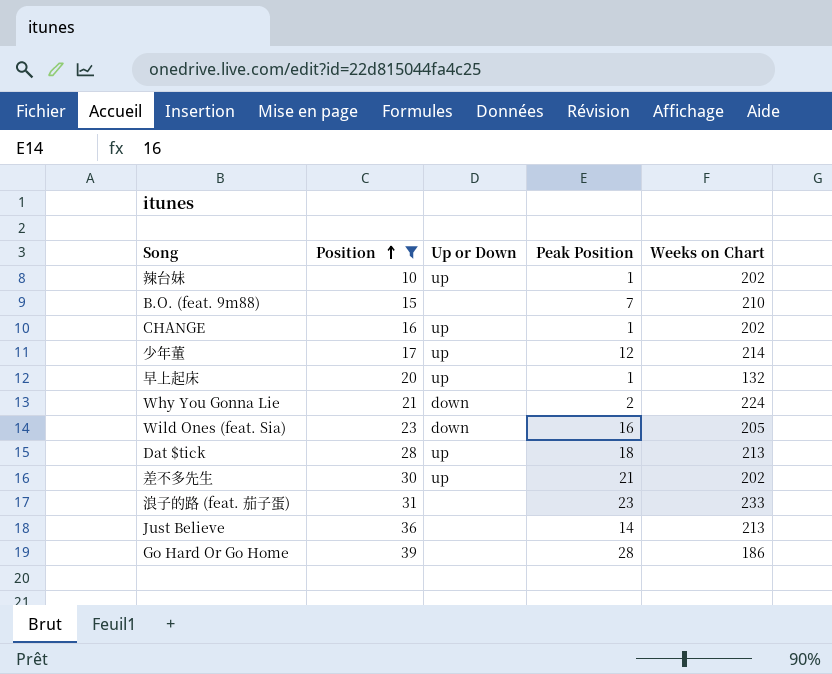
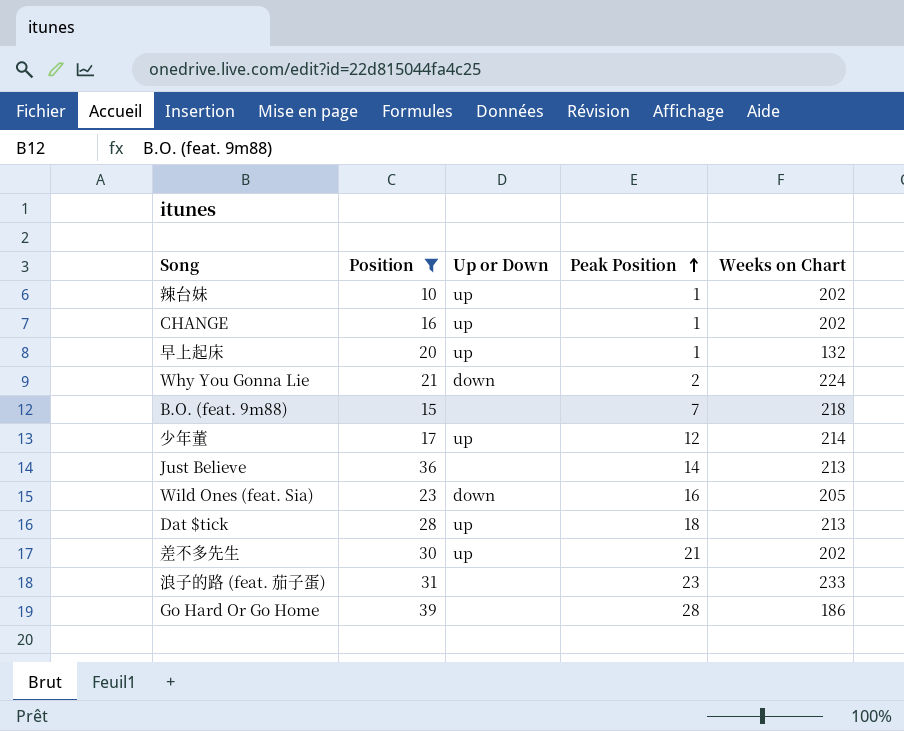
row order: Position ascending -> Peak Position ascending
B.O. (feat. 9m88) | Weeks on Chart: 210 -> 218

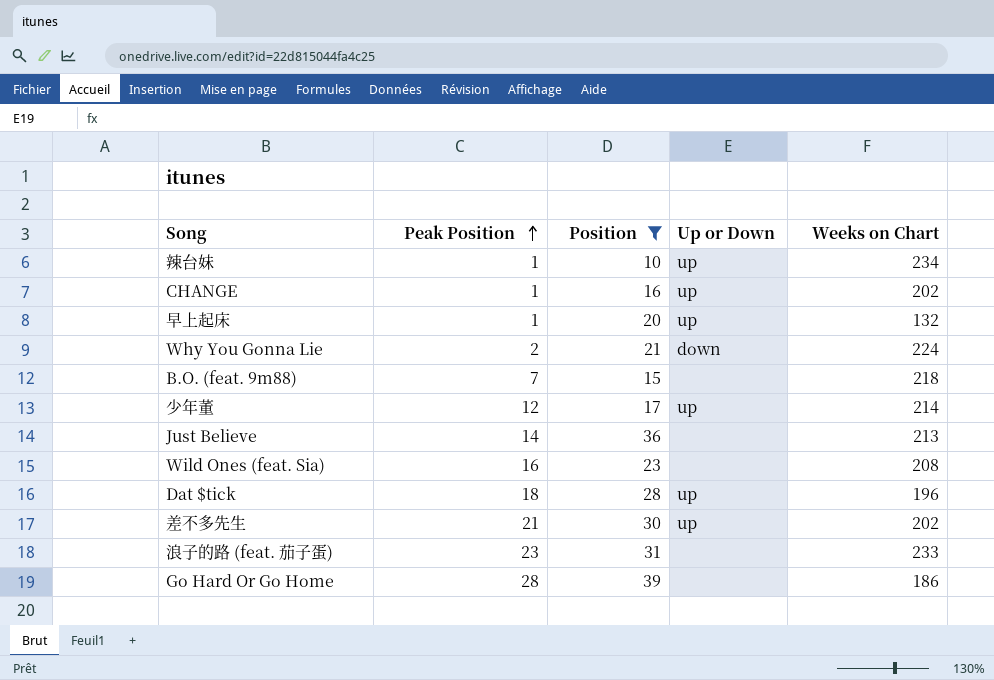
column Peak Position | position: 4 -> 2
辣台妹 | Weeks on Chart: 202 -> 234
Wild Ones (feat. Sia) | Up or Down: down -> none
Wild Ones (feat. Sia) | Weeks on Chart: 205 -> 208
Dat $tick | Weeks on Chart: 213 -> 196

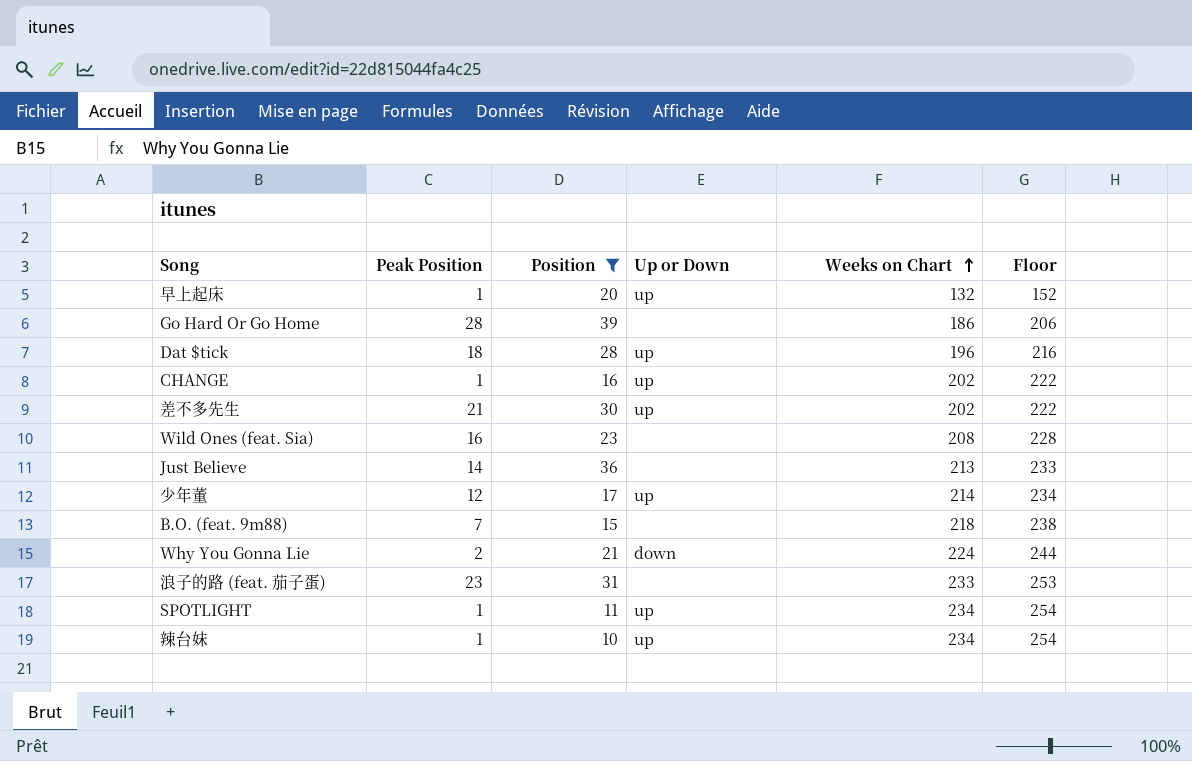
row order: Peak Position ascending -> Weeks on Chart ascending
column Floor | formula: none -> [Weeks on Chart] + 20
row SPOTLIGHT: none -> 1 | 11 | up | 234 | 254

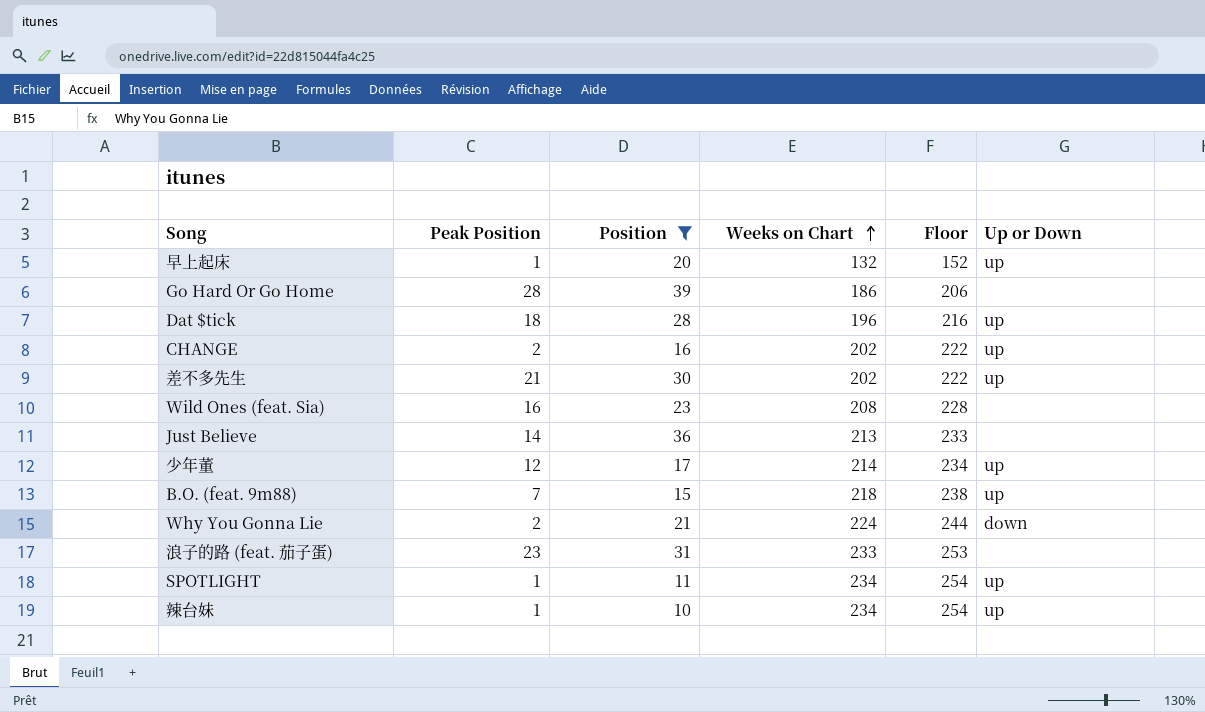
column Up or Down | position: 4 -> 6
CHANGE | Peak Position: 1 -> 2
B.O. (feat. 9m88) | Up or Down: none -> up

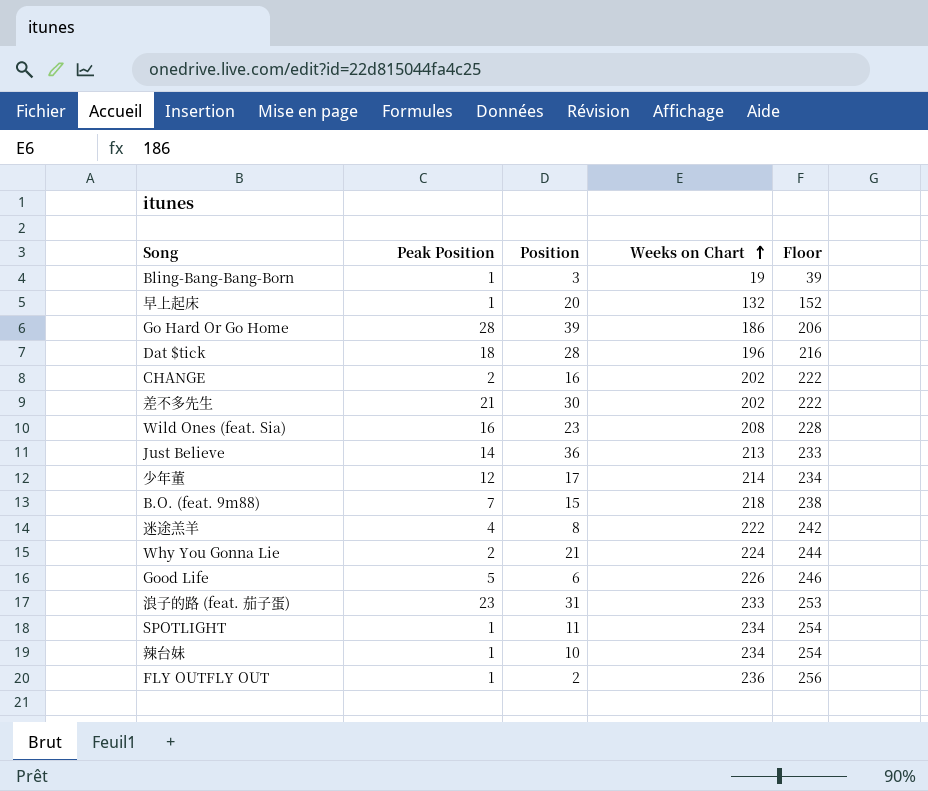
filter: Position >= 10 -> none
column Up or Down | position: 6 -> none

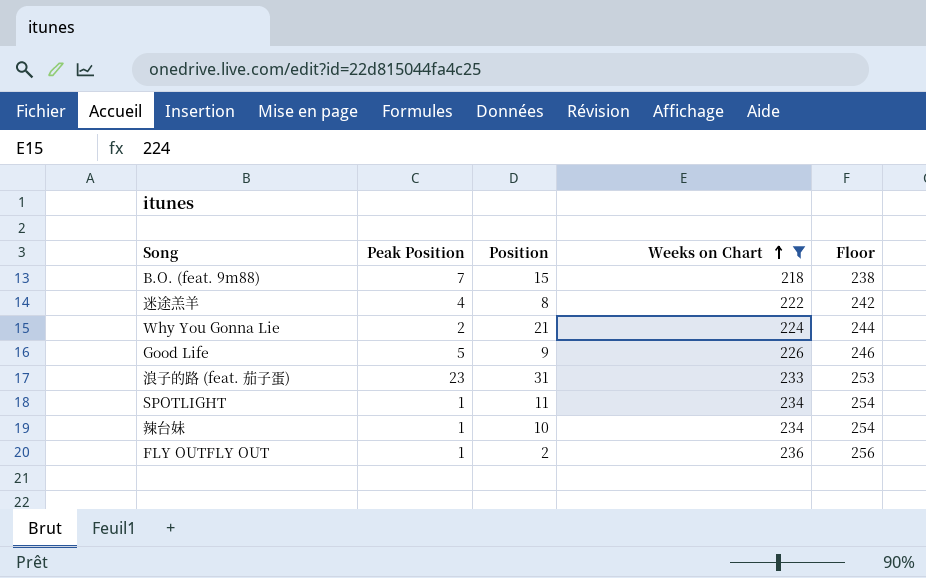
filter: none -> Weeks on Chart >= 218
Good Life | Position: 6 -> 9

